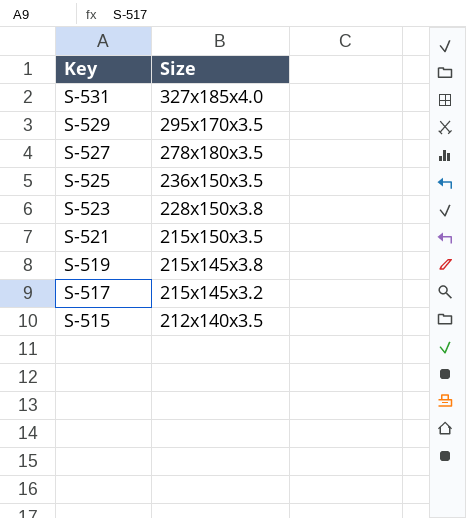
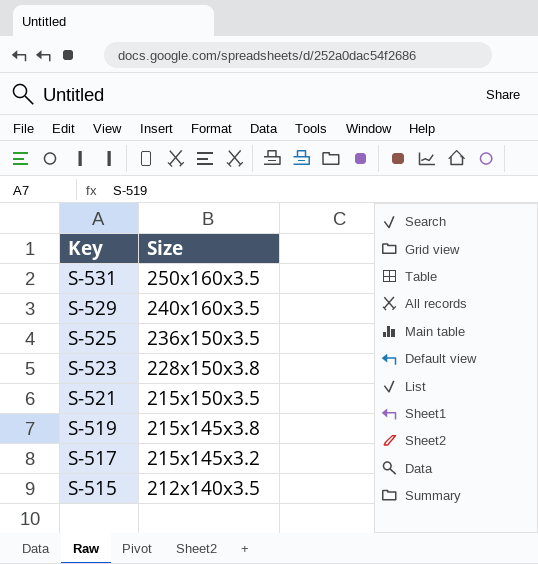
row S-527: 278x180x3.5 -> none
S-531 | Size: 327x185x4.0 -> 250x160x3.5
S-529 | Size: 295x170x3.5 -> 240x160x3.5

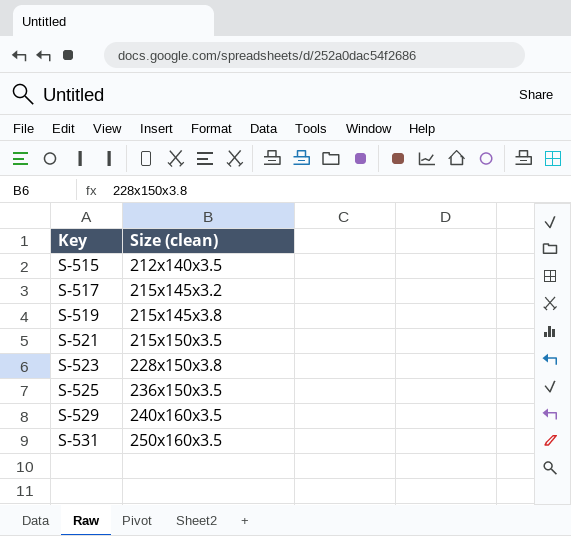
row order: Key descending -> Key ascending
column name: Size -> Size (clean)

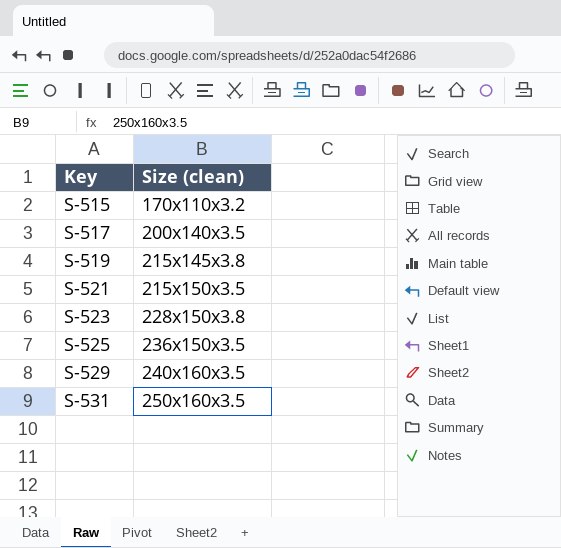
S-515 | Size (clean): 212x140x3.5 -> 170x110x3.2
S-517 | Size (clean): 215x145x3.2 -> 200x140x3.5

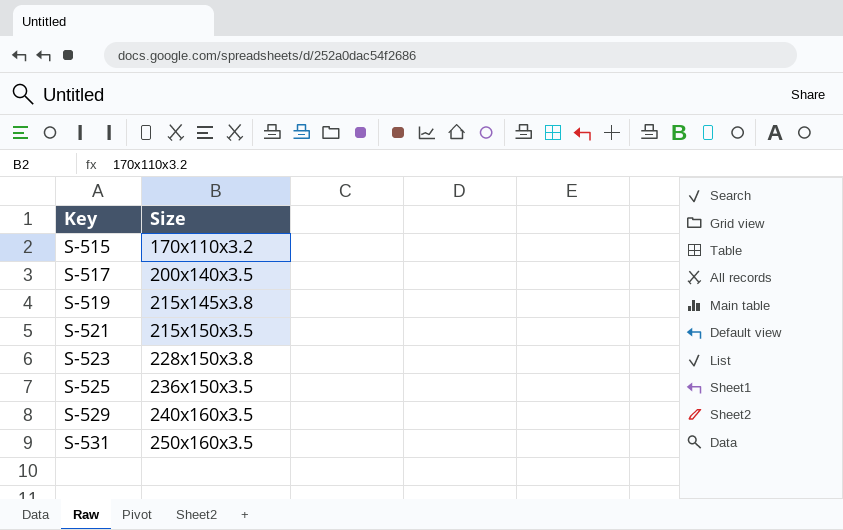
column name: Size (clean) -> Size

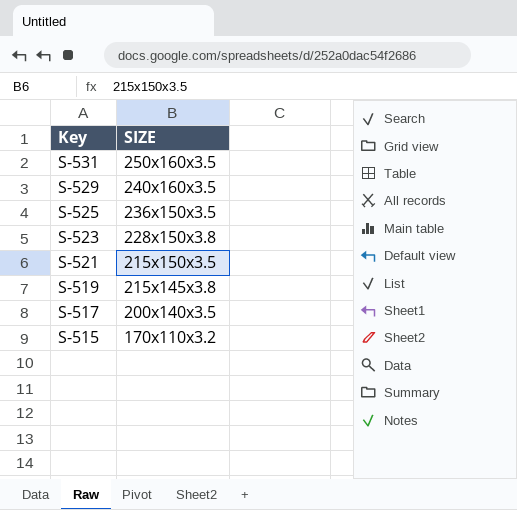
row order: Key ascending -> Key descending
column name: Size -> SIZE

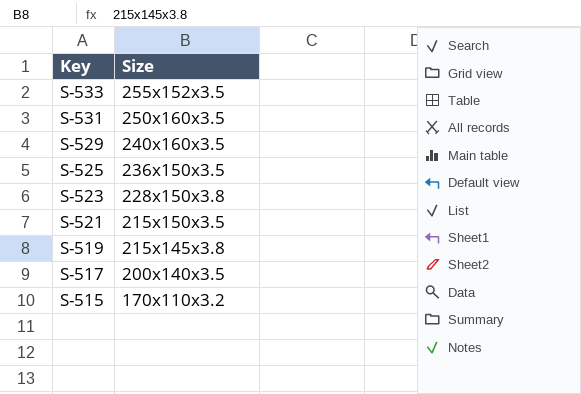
column name: SIZE -> Size
row S-533: none -> 255x152x3.5

